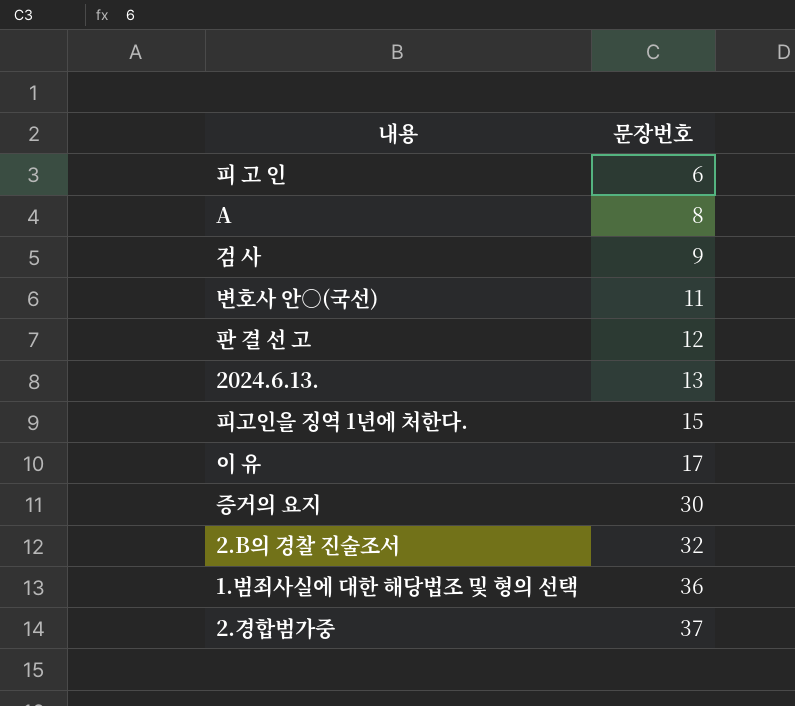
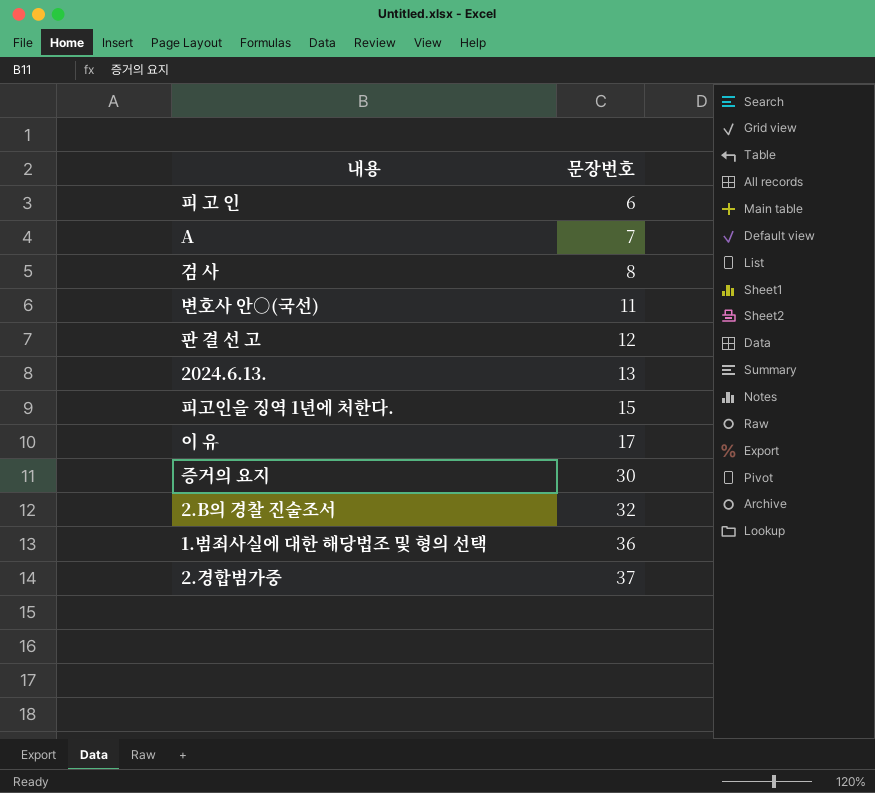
A | 문장번호: 8 -> 7
검 사 | 문장번호: 9 -> 8

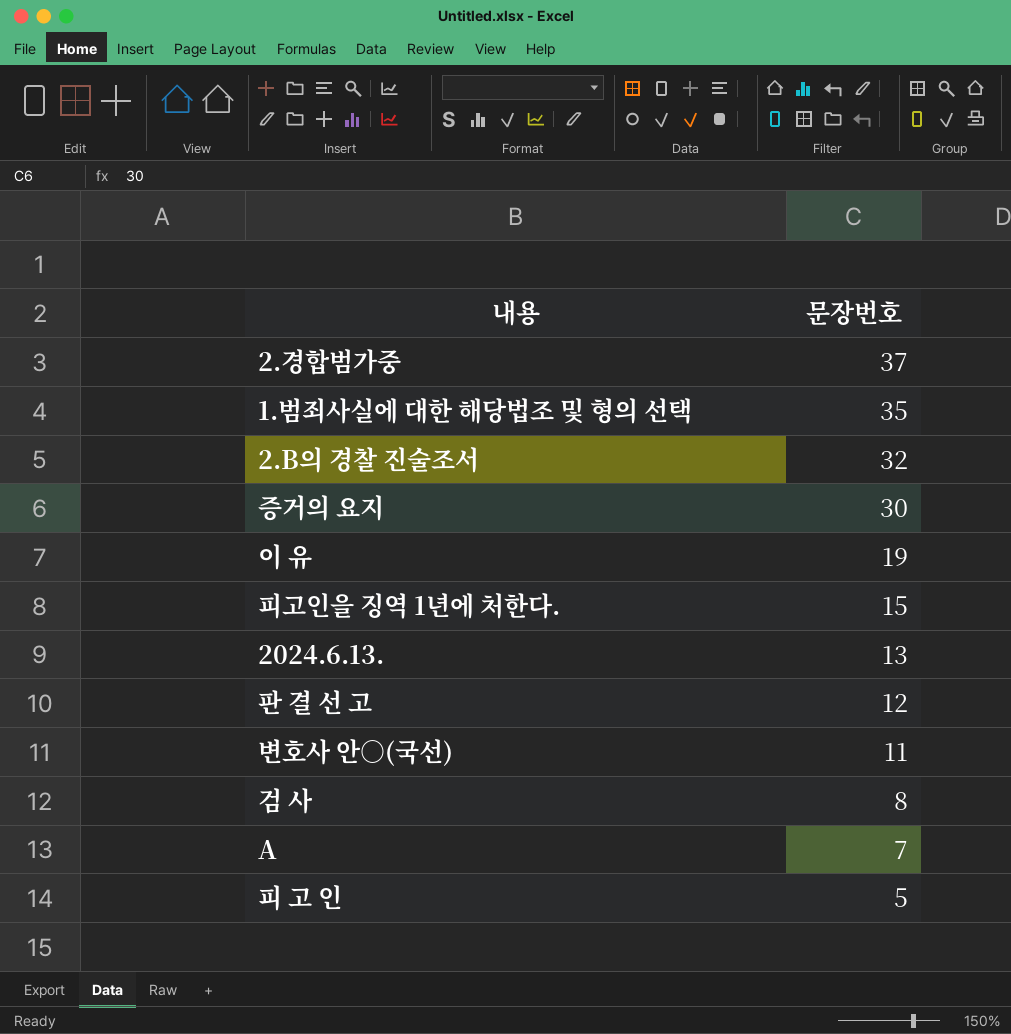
row order: 문장번호 ascending -> 문장번호 descending
1.범죄사실에 대한 해당법조 및 형의 선택 | 문장번호: 36 -> 35
이 유 | 문장번호: 17 -> 19
피 고 인 | 문장번호: 6 -> 5

